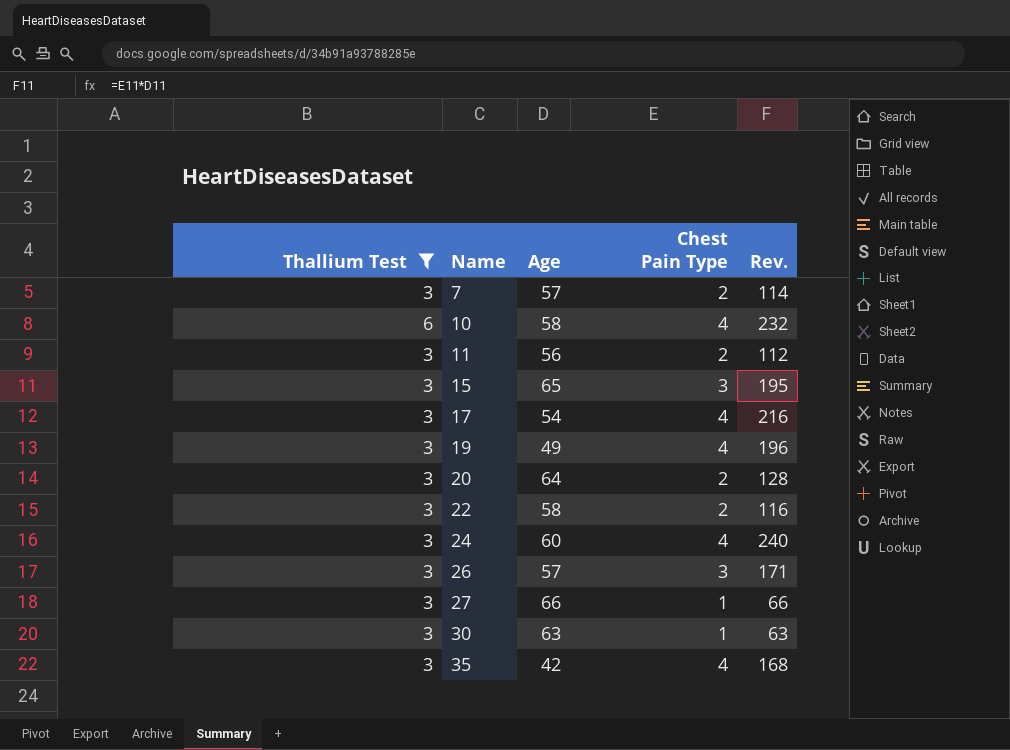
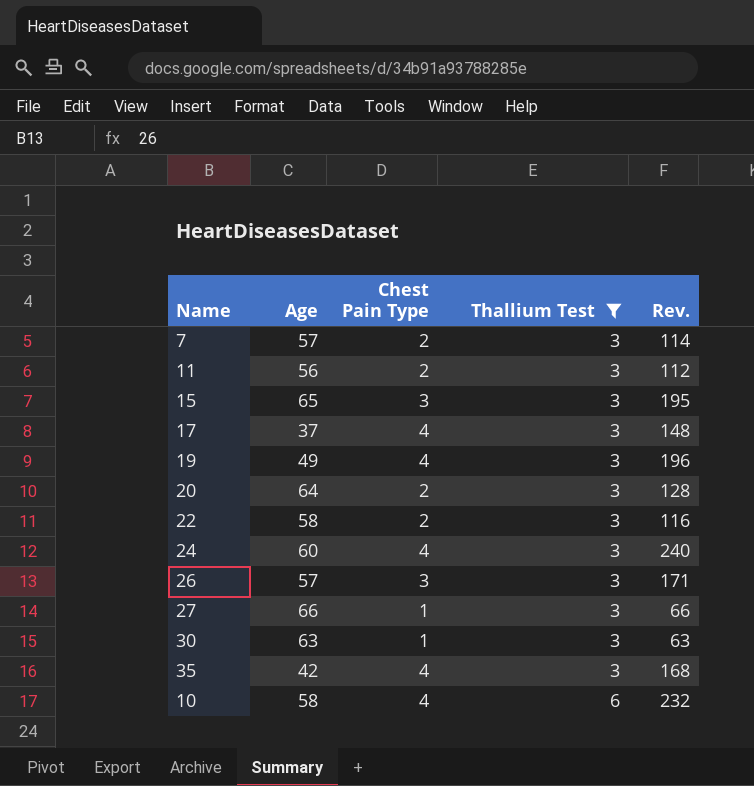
row order: Name ascending -> Thallium Test ascending
column Thallium Test | position: 1 -> 4
17 | Age: 54 -> 37
17 | Rev.: 216 -> 148

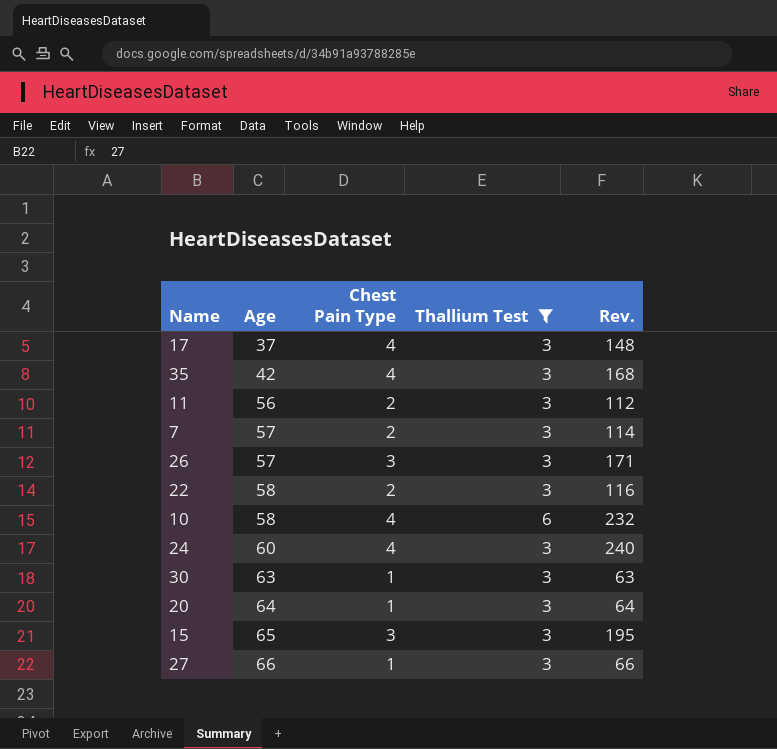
row order: Thallium Test ascending -> Age ascending
row 19: 49 | 4 | 3 | 196 -> none
20 | Chest Pain Type: 2 -> 1
20 | Rev.: 128 -> 64

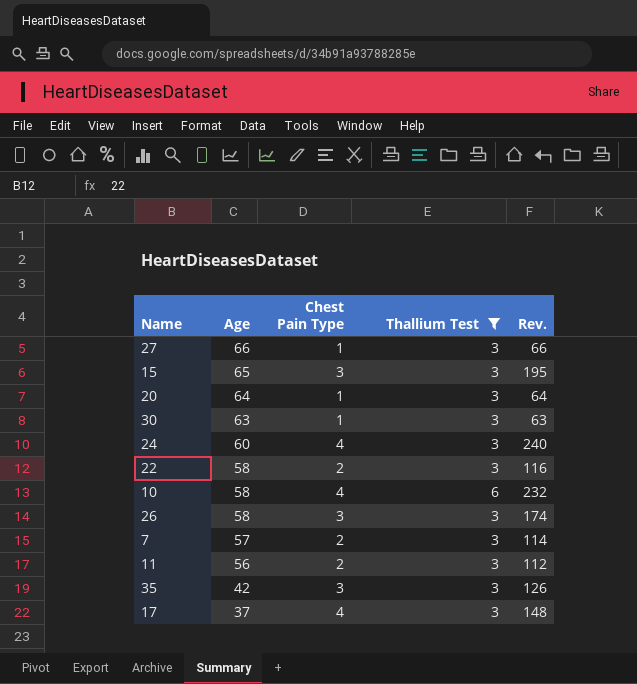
row order: Age ascending -> Age descending
26 | Age: 57 -> 58
26 | Rev.: 171 -> 174
35 | Chest Pain Type: 4 -> 3
35 | Rev.: 168 -> 126

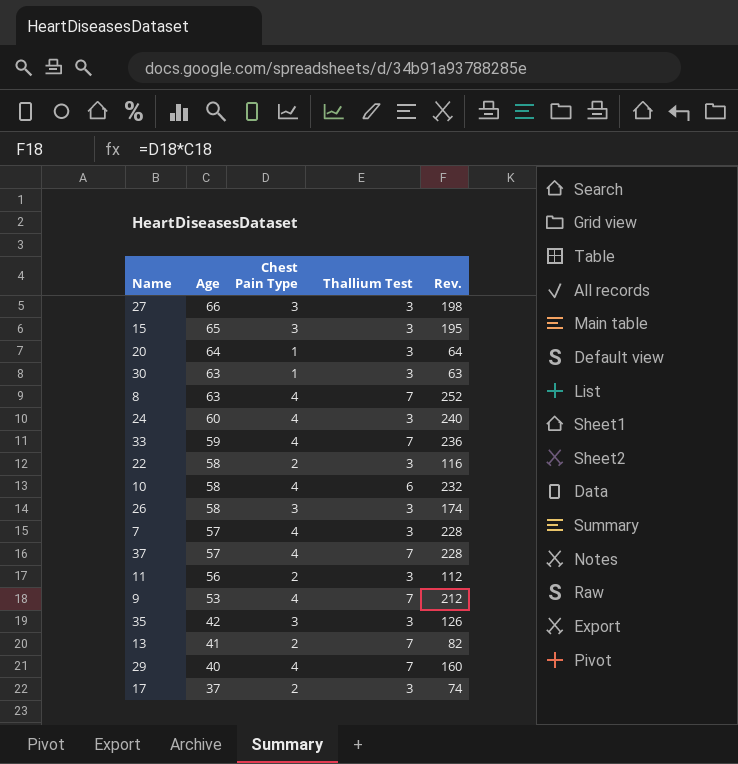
filter: Thallium Test != 7 -> none
27 | Chest Pain Type: 1 -> 3
27 | Rev.: 66 -> 198
7 | Chest Pain Type: 2 -> 4
7 | Rev.: 114 -> 228
17 | Chest Pain Type: 4 -> 2
17 | Rev.: 148 -> 74

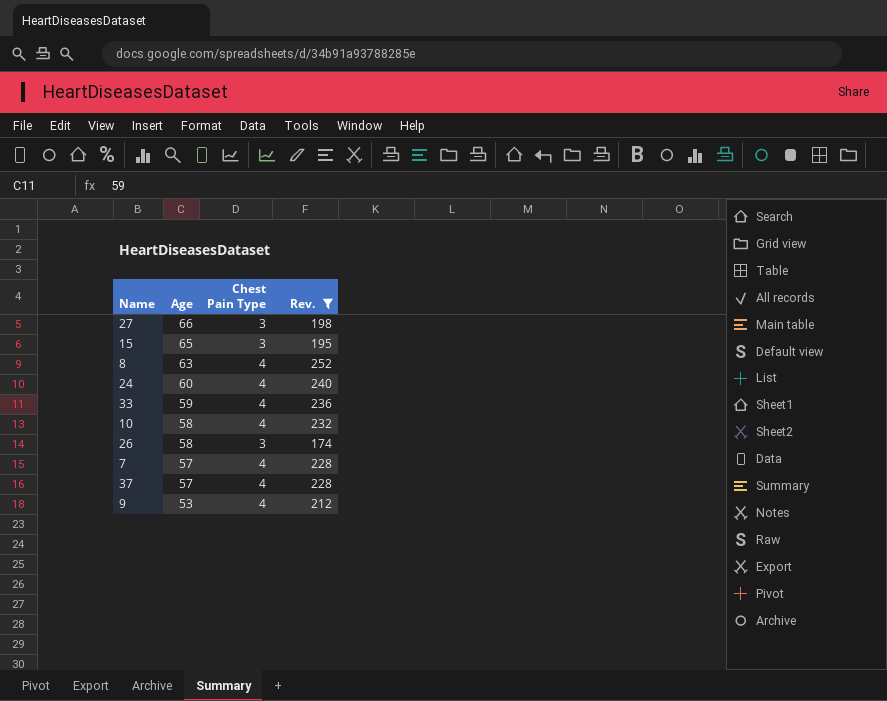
filter: none -> Rev. >= 174
column Thallium Test | position: 4 -> none

